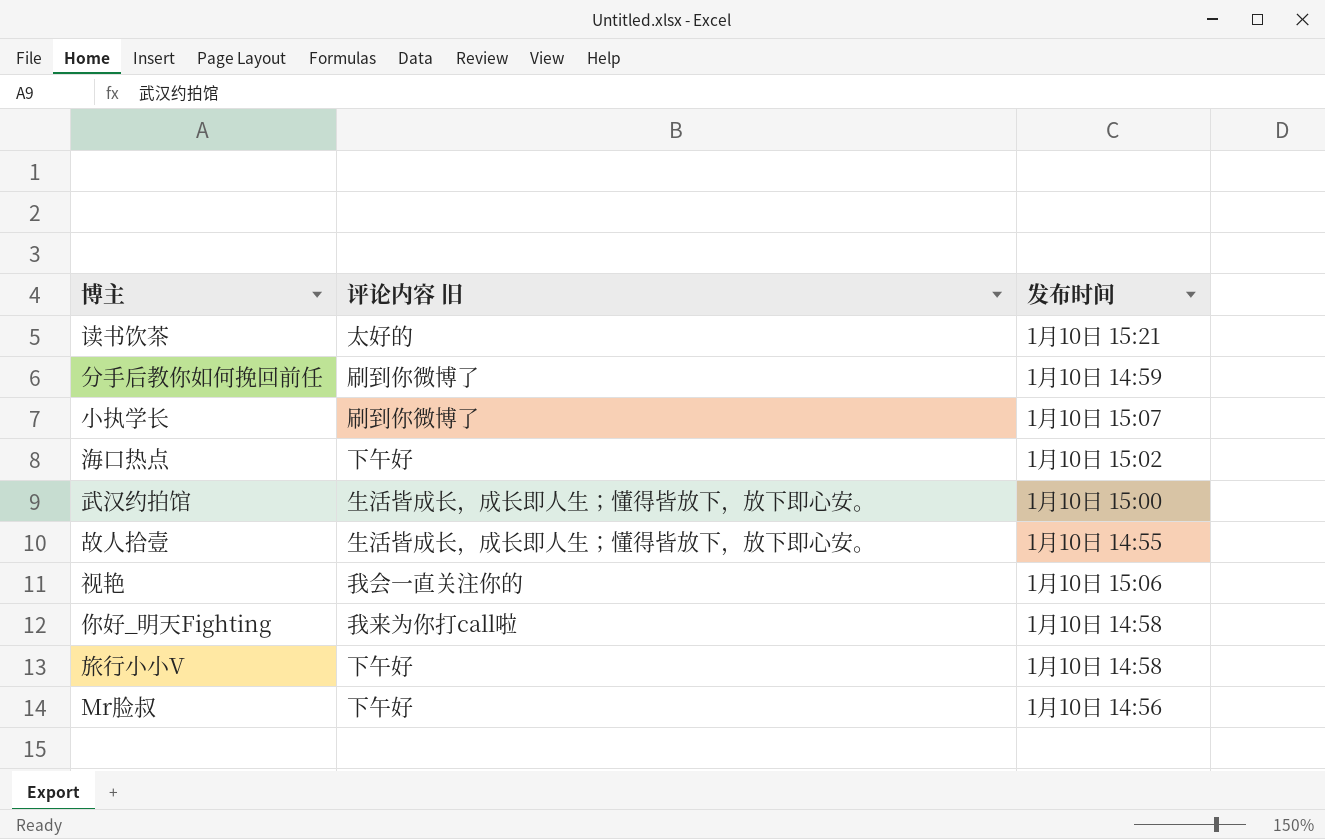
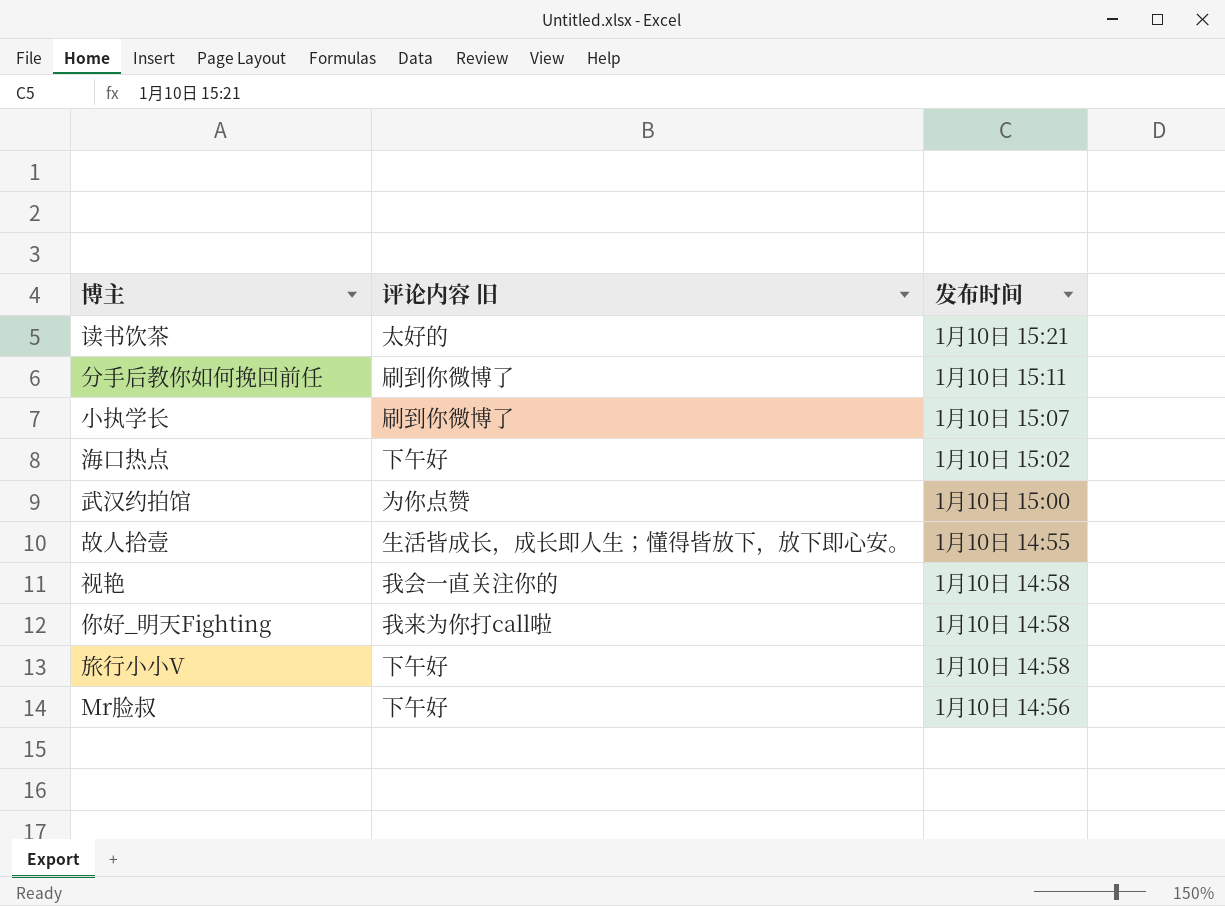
分手后教你如何挽回前任 | 发布时间: 1月10日 14:59 -> 1月10日 15:11
武汉约拍馆 | 评论内容 旧: 生活皆成长，成长即人生；懂得皆放下，放下即心安。 -> 为你点赞
视艳 | 发布时间: 1月10日 15:06 -> 1月10日 14:58

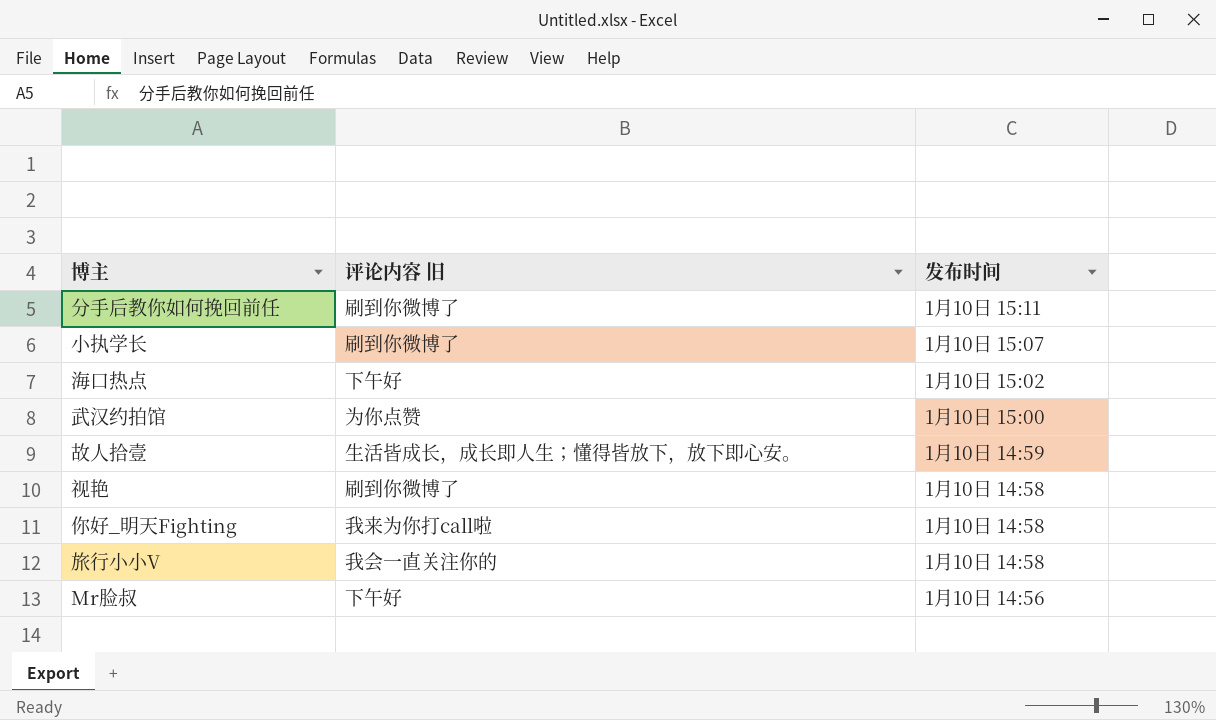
row 读书饮茶: 太好的 | 1月10日 15:21 -> none
故人拾壹 | 发布时间: 1月10日 14:55 -> 1月10日 14:59
视艳 | 评论内容 旧: 我会一直关注你的 -> 刷到你微博了
旅行小小V | 评论内容 旧: 下午好 -> 我会一直关注你的

